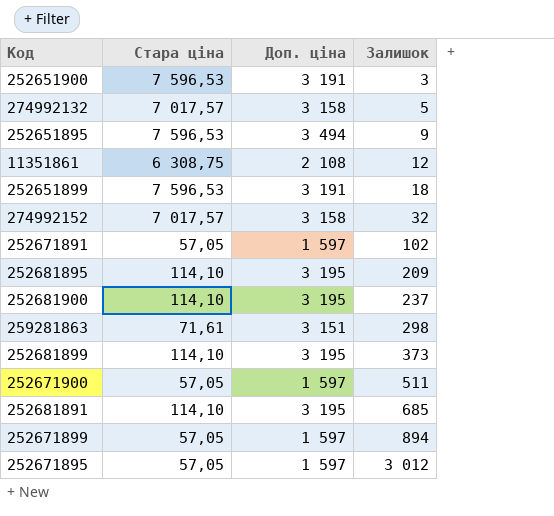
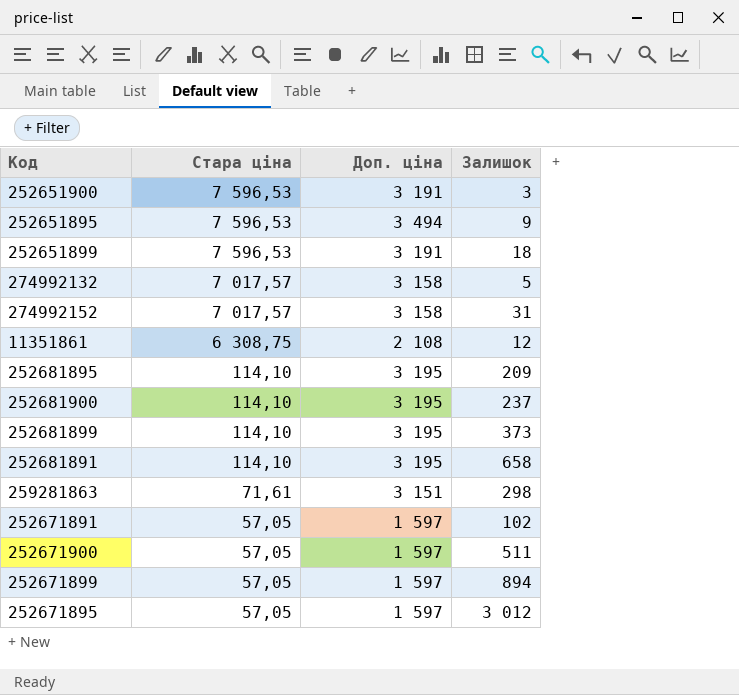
row order: Залишок ascending -> Стара ціна descending
274992152 | Залишок: 32 -> 31
252681891 | Залишок: 685 -> 658

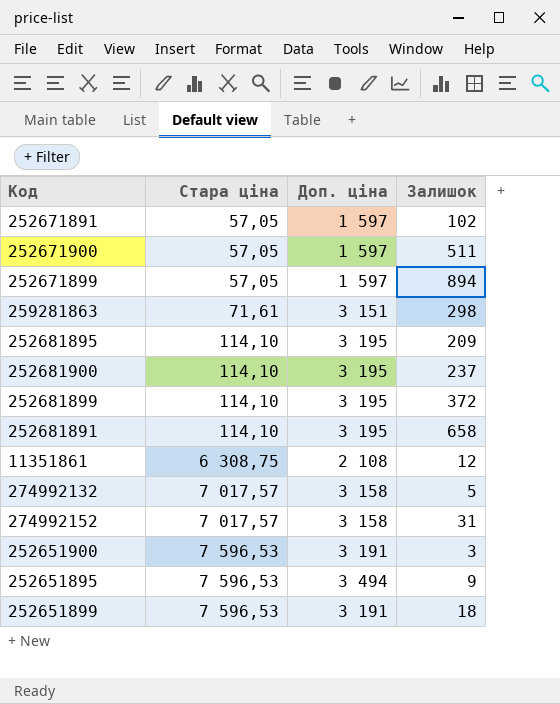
row order: Стара ціна descending -> Стара ціна ascending
row 252671895: 57,05 | 1 597 | 3 012 -> none
252681899 | Залишок: 373 -> 372

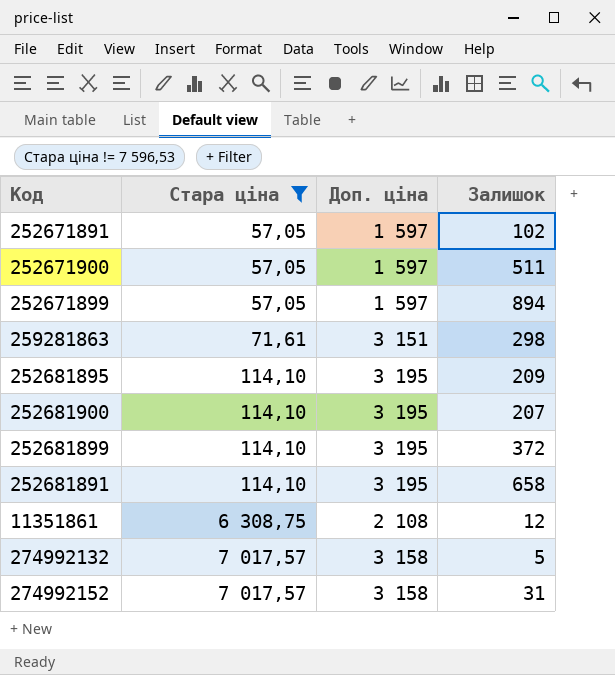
filter: none -> Стара ціна != 7 596,53
252681900 | Залишок: 237 -> 207

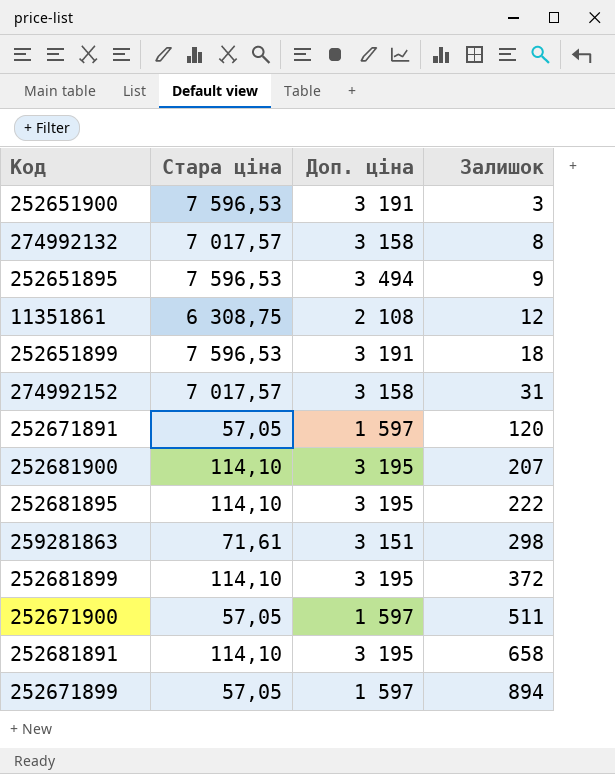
filter: Стара ціна != 7 596,53 -> none
row order: Стара ціна ascending -> Залишок ascending
274992132 | Залишок: 5 -> 8
252671891 | Залишок: 102 -> 120
252681895 | Залишок: 209 -> 222

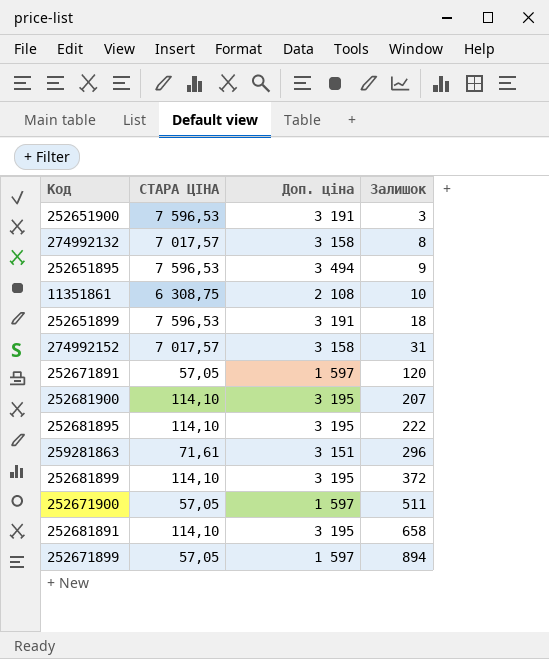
column name: Стара ціна -> СТАРА ЦІНА
11351861 | Залишок: 12 -> 10
259281863 | Залишок: 298 -> 296

